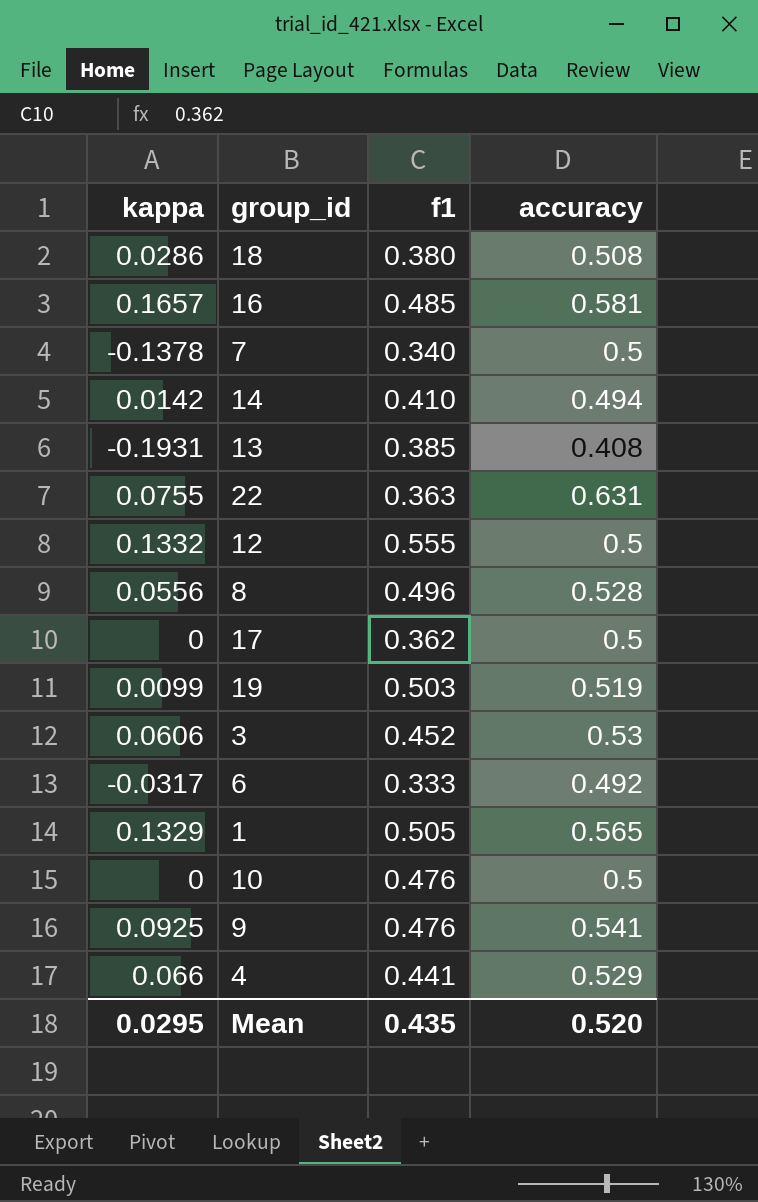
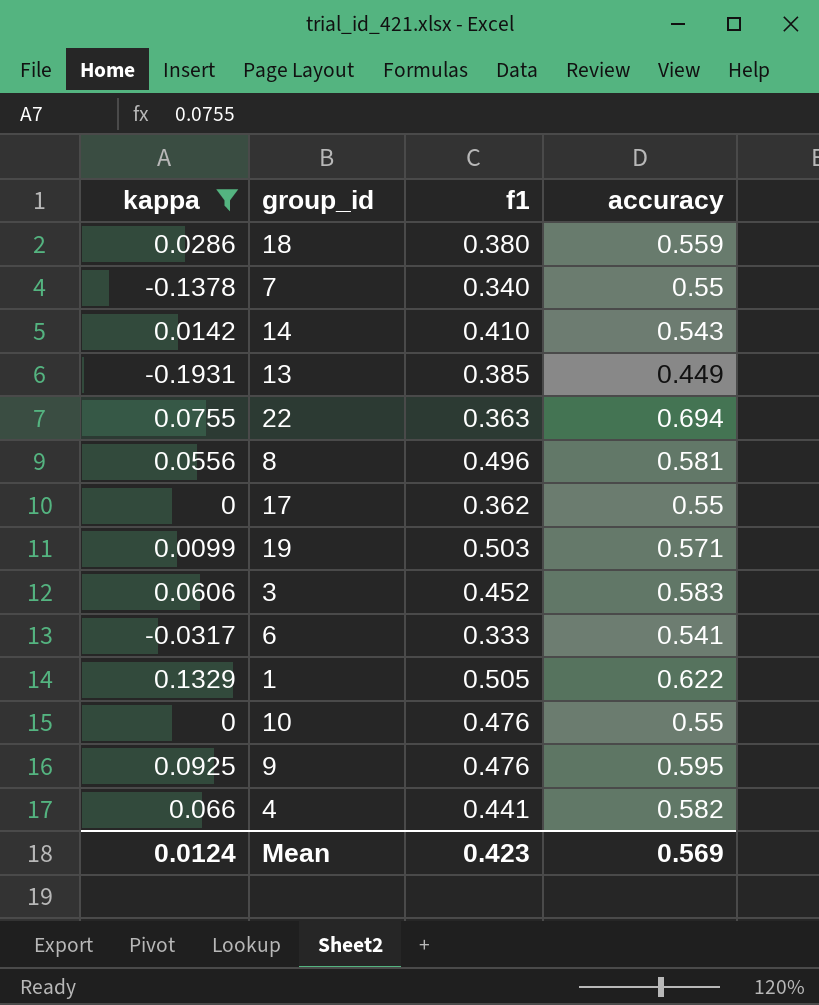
filter: none -> kappa <= 0.1329
18 | accuracy: 0.508 -> 0.559
7 | accuracy: 0.5 -> 0.55
14 | accuracy: 0.494 -> 0.543
13 | accuracy: 0.408 -> 0.449
22 | accuracy: 0.631 -> 0.694
8 | accuracy: 0.528 -> 0.581
17 | accuracy: 0.5 -> 0.55
19 | accuracy: 0.519 -> 0.571
3 | accuracy: 0.53 -> 0.583
6 | accuracy: 0.492 -> 0.541
1 | accuracy: 0.565 -> 0.622
10 | accuracy: 0.5 -> 0.55
9 | accuracy: 0.541 -> 0.595
4 | accuracy: 0.529 -> 0.582
Mean | kappa: 0.0295 -> 0.0124
Mean | f1: 0.435 -> 0.423
Mean | accuracy: 0.520 -> 0.569

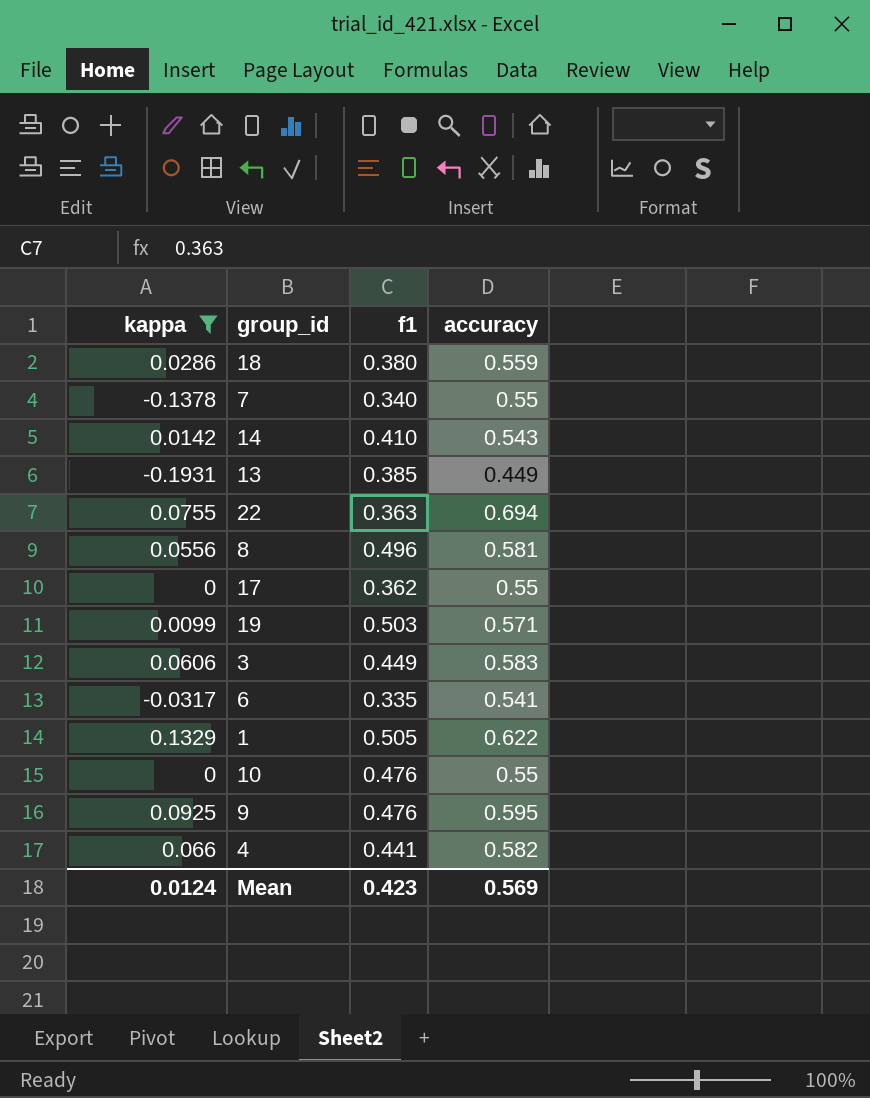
3 | f1: 0.452 -> 0.449
6 | f1: 0.333 -> 0.335

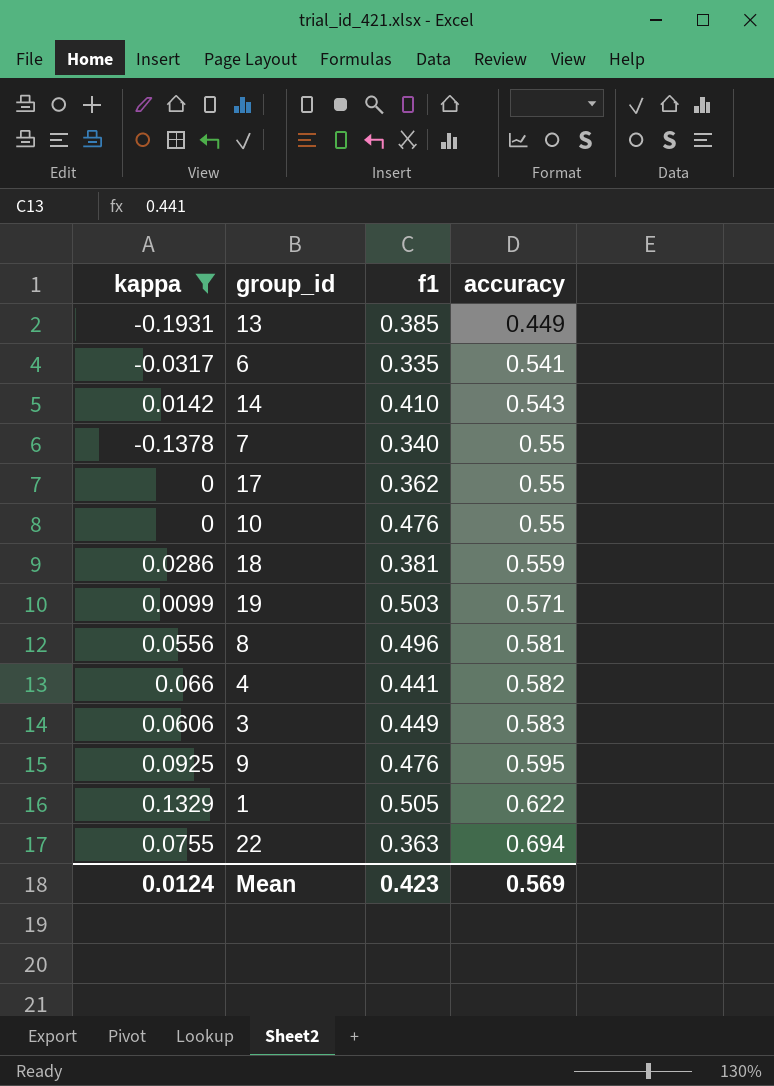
row order: none -> accuracy ascending
18 | f1: 0.380 -> 0.381

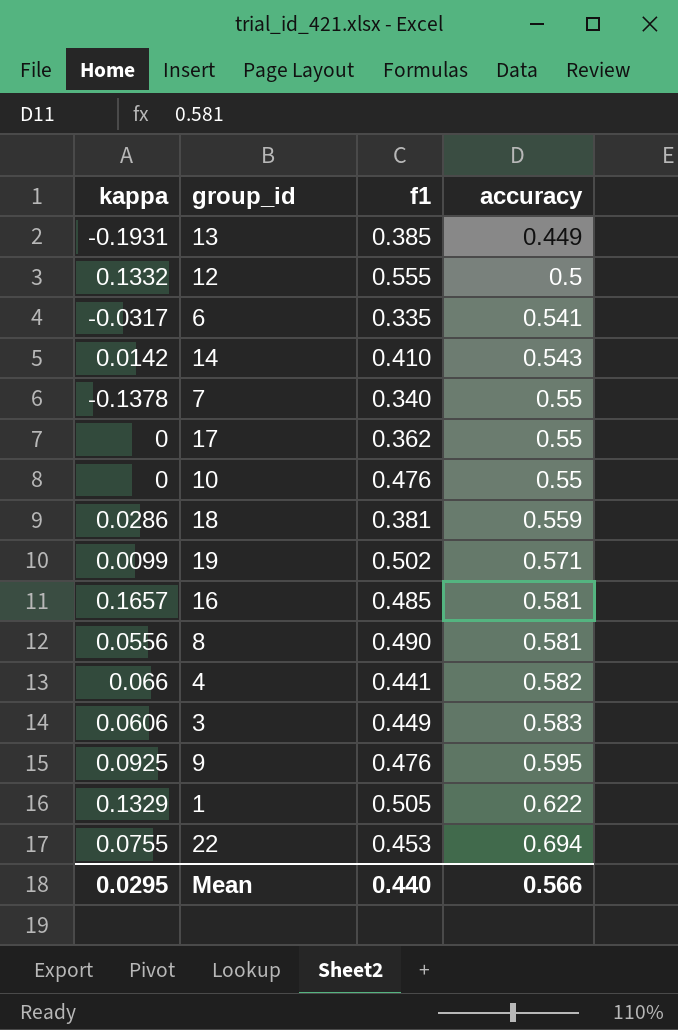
filter: kappa <= 0.1329 -> none
19 | f1: 0.503 -> 0.502
8 | f1: 0.496 -> 0.490
22 | f1: 0.363 -> 0.453
Mean | kappa: 0.0124 -> 0.0295
Mean | f1: 0.423 -> 0.440
Mean | accuracy: 0.569 -> 0.566

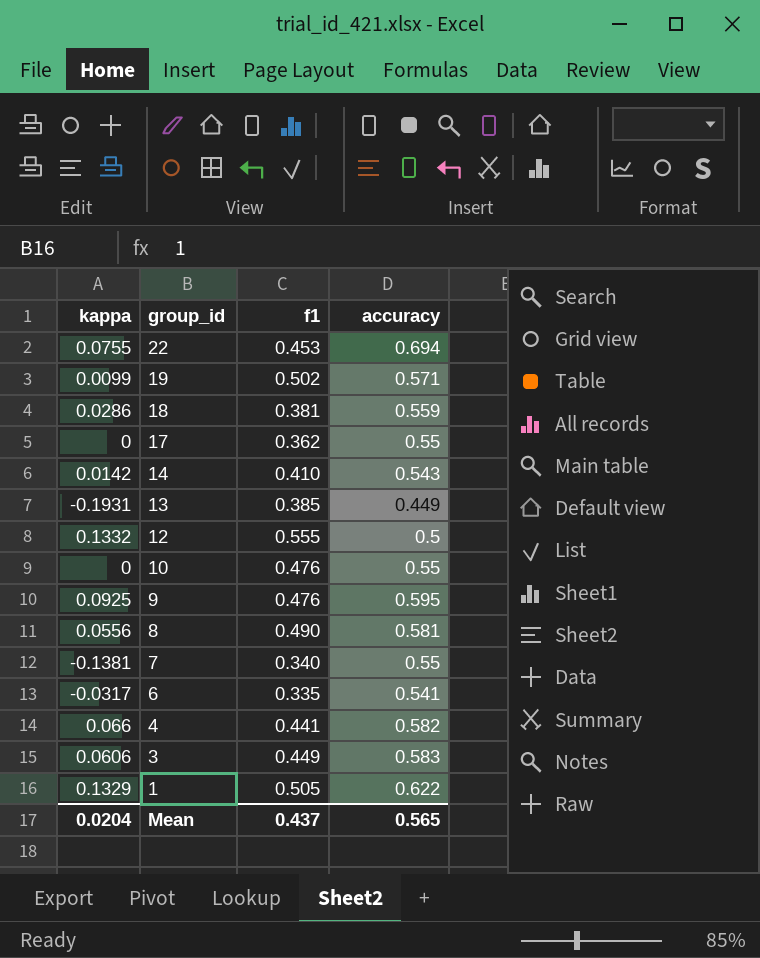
row order: accuracy ascending -> group_id descending
row 16: 0.1657 | 0.485 | 0.581 -> none
7 | kappa: -0.1378 -> -0.1381
Mean | kappa: 0.0295 -> 0.0204
Mean | f1: 0.440 -> 0.437
Mean | accuracy: 0.566 -> 0.565

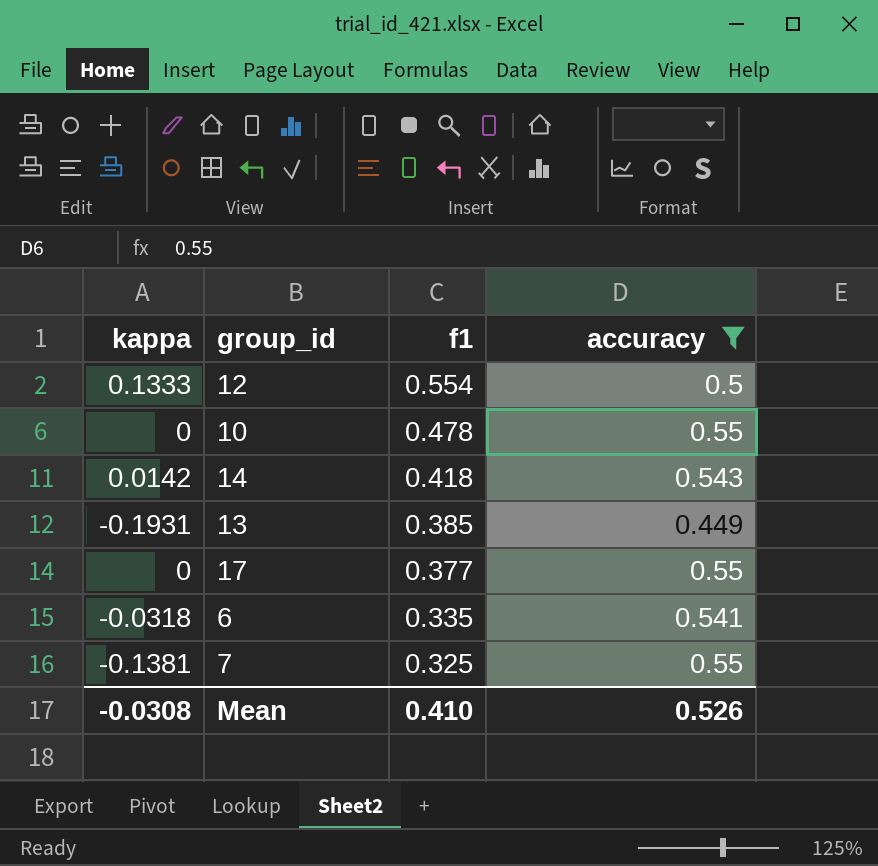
filter: none -> accuracy <= 0.55
row order: group_id descending -> f1 descending
12 | kappa: 0.1332 -> 0.1333
12 | f1: 0.555 -> 0.554
10 | f1: 0.476 -> 0.478
14 | f1: 0.410 -> 0.418
17 | f1: 0.362 -> 0.377
6 | kappa: -0.0317 -> -0.0318
7 | f1: 0.340 -> 0.325
Mean | kappa: 0.0204 -> -0.0308
Mean | f1: 0.437 -> 0.410
Mean | accuracy: 0.565 -> 0.526

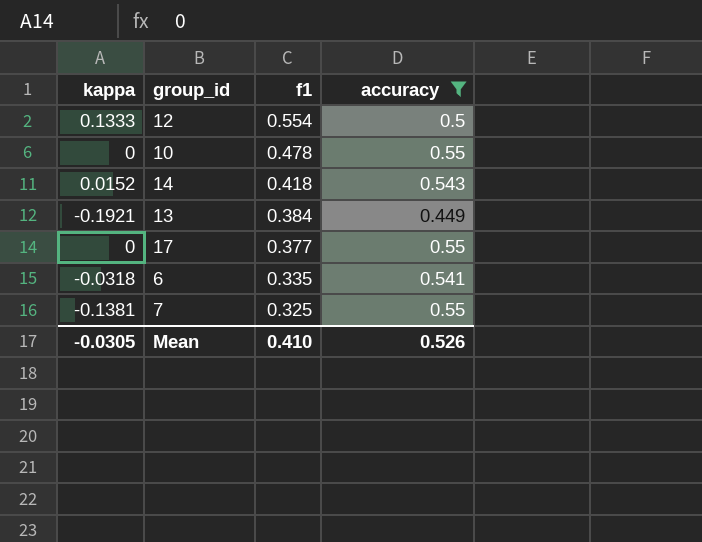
14 | kappa: 0.0142 -> 0.0152
13 | kappa: -0.1931 -> -0.1921
13 | f1: 0.385 -> 0.384
Mean | kappa: -0.0308 -> -0.0305

